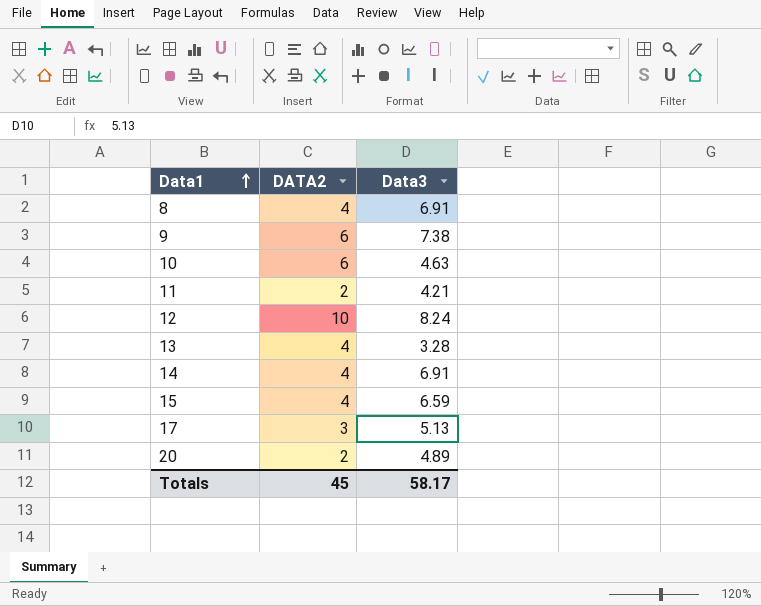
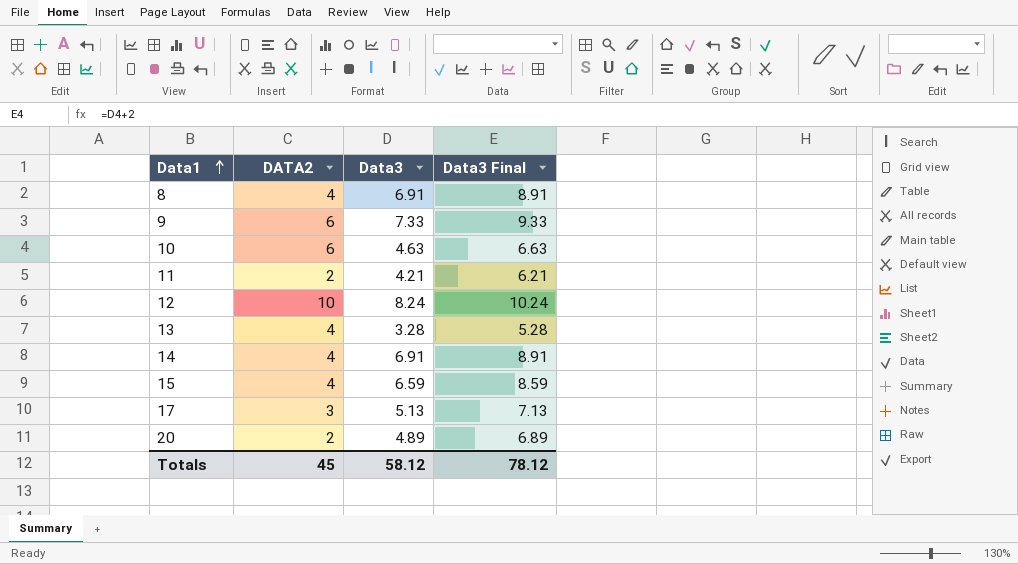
column Data3 Final | formula: none -> [Data3] + 2
9 | Data3: 7.38 -> 7.33
Totals | Data3: 58.17 -> 58.12

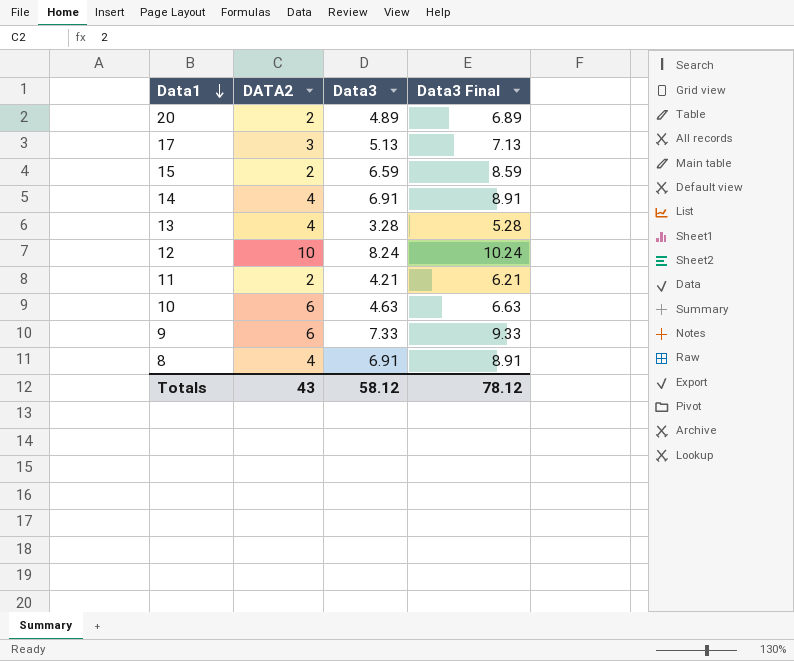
row order: Data1 ascending -> Data1 descending
15 | DATA2: 4 -> 2
Totals | DATA2: 45 -> 43

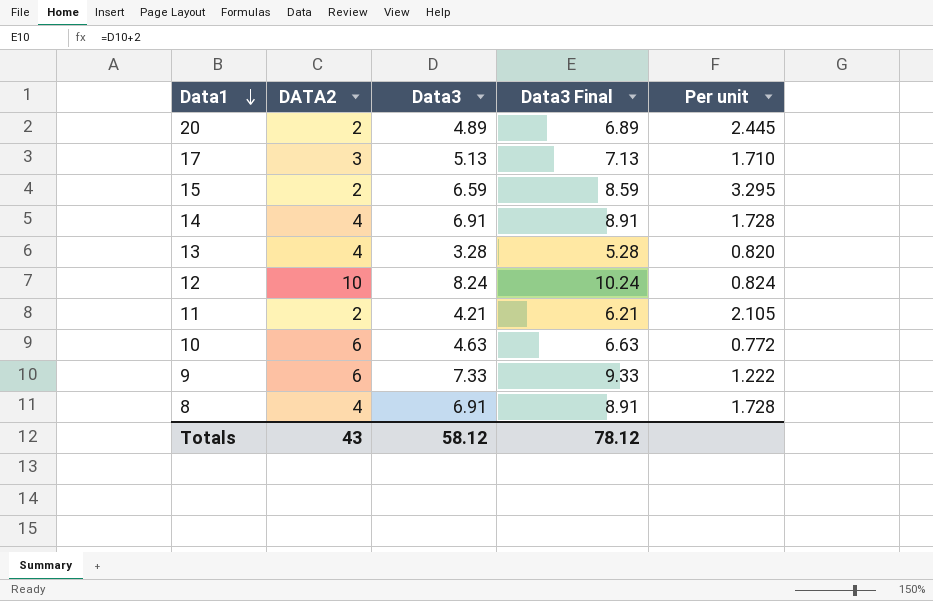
column Per unit | formula: none -> [Data3] / [DATA2]

